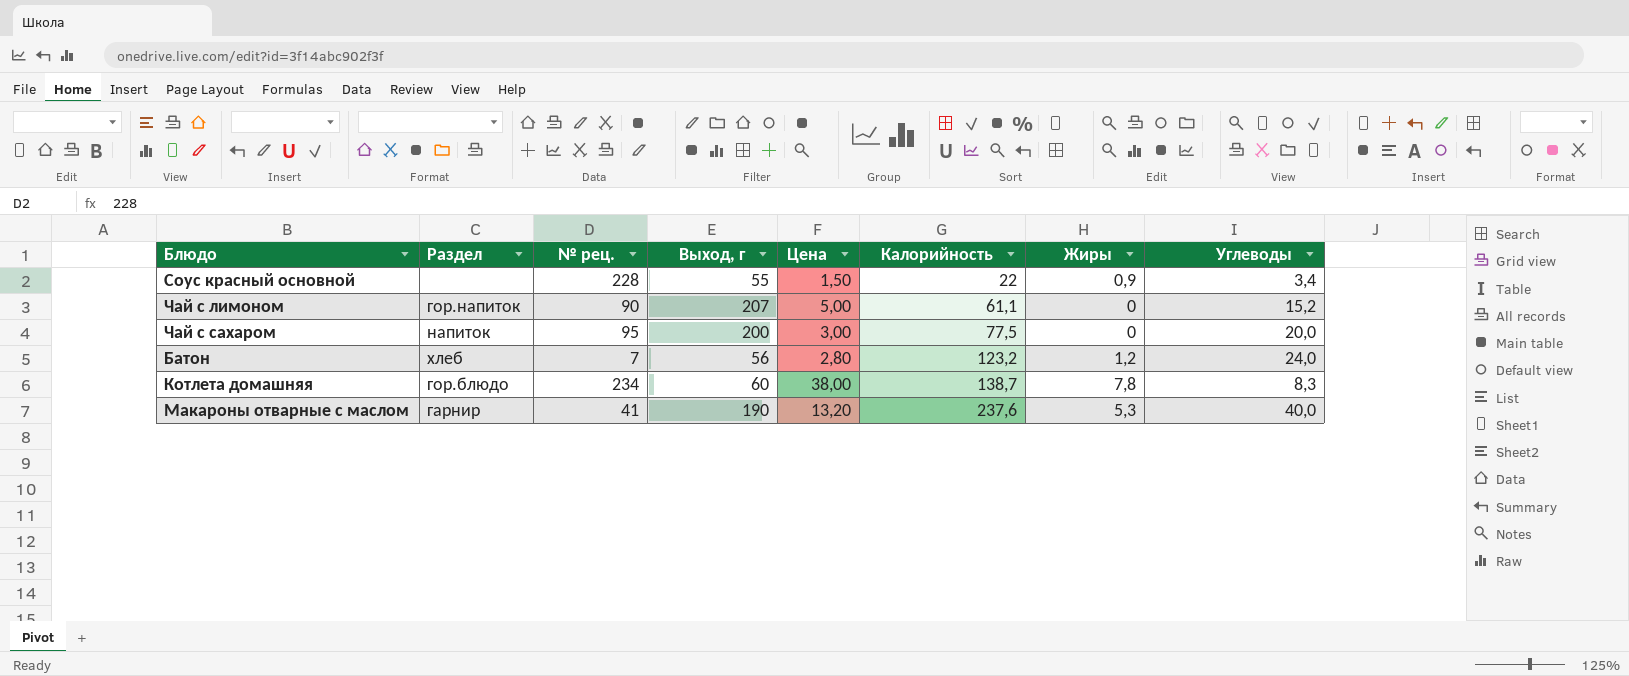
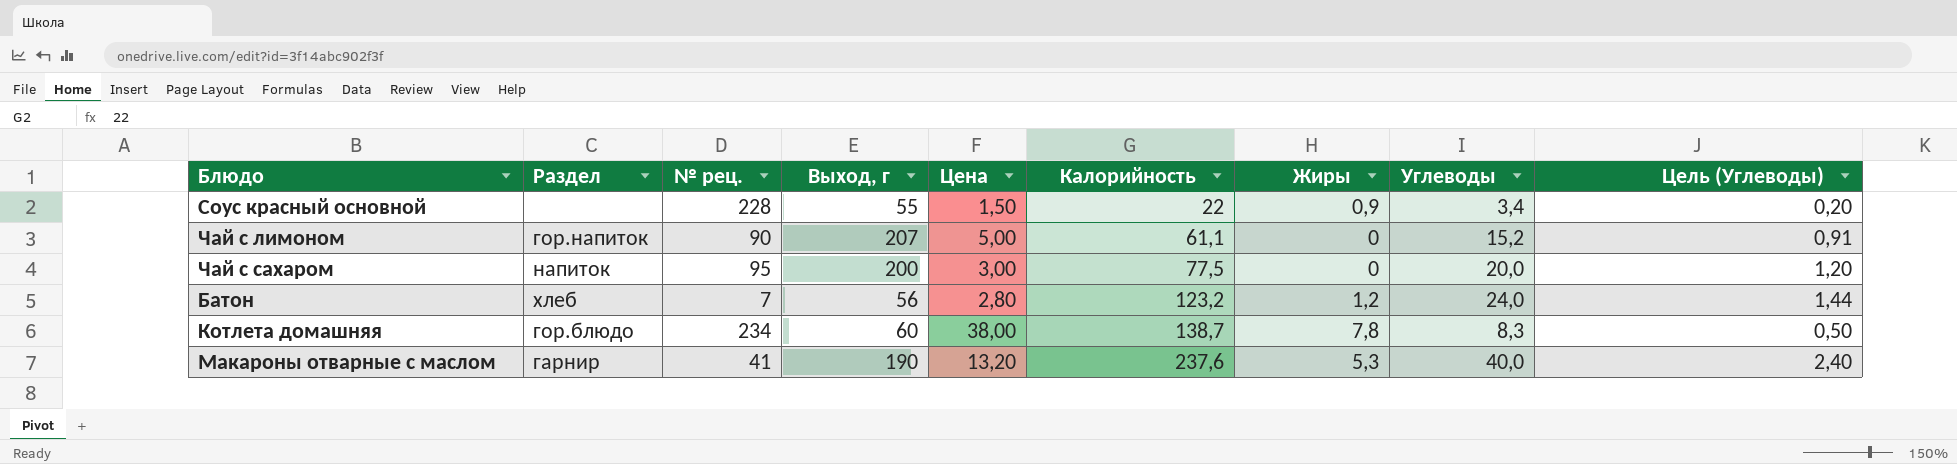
column Цель (Углеводы) | formula: none -> [Углеводы] * 0,06

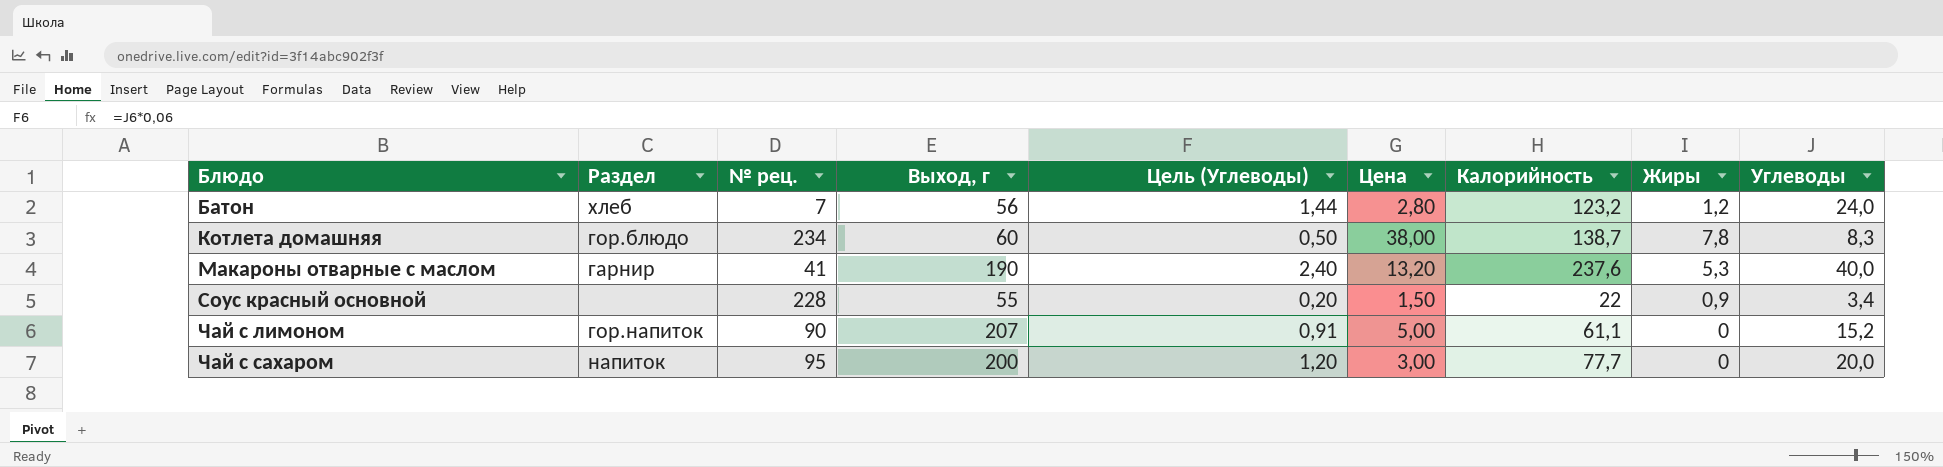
row order: Калорийность ascending -> Блюдо ascending
column Цель (Углеводы) | position: 9 -> 5
Чай с сахаром | Калорийность: 77,5 -> 77,7

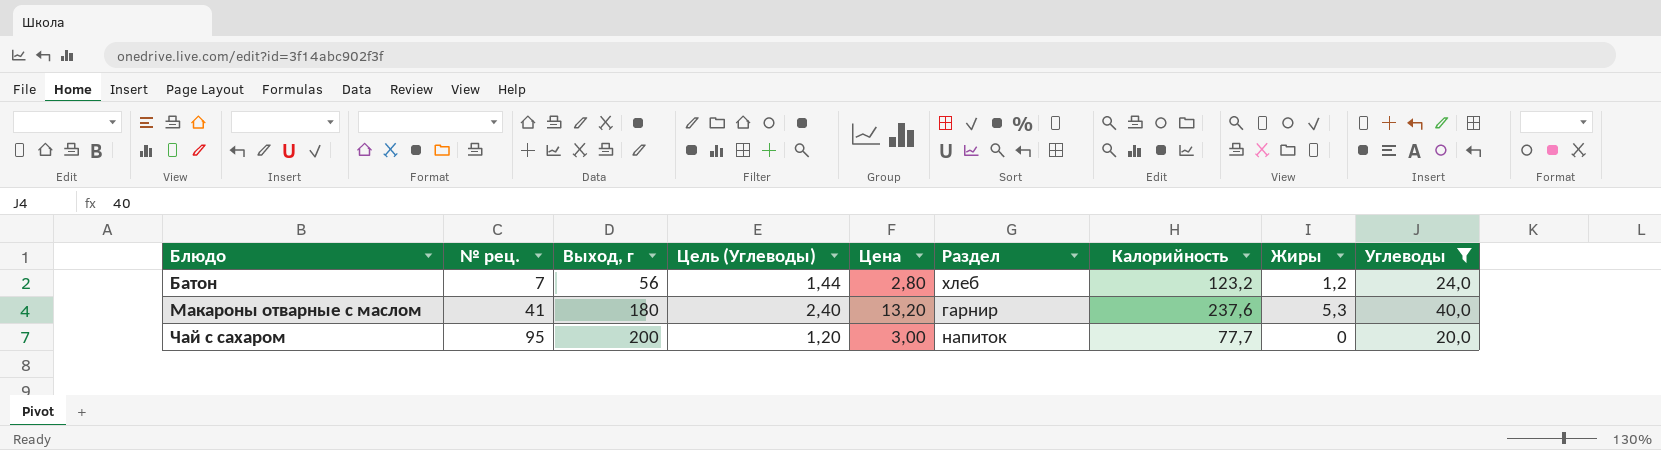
filter: none -> Углеводы >= 20,0
column Раздел | position: 2 -> 6
Макароны отварные с маслом | Выход, г: 190 -> 180

